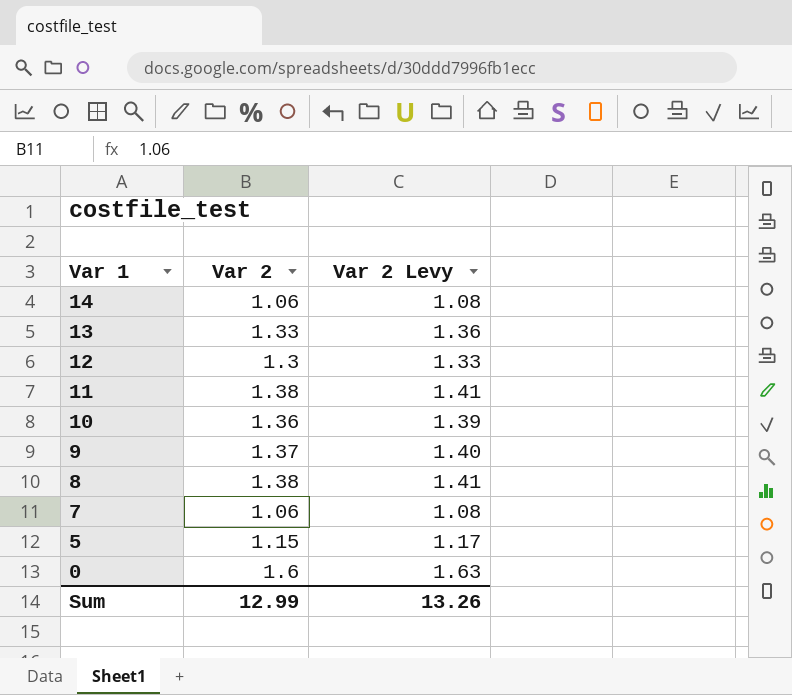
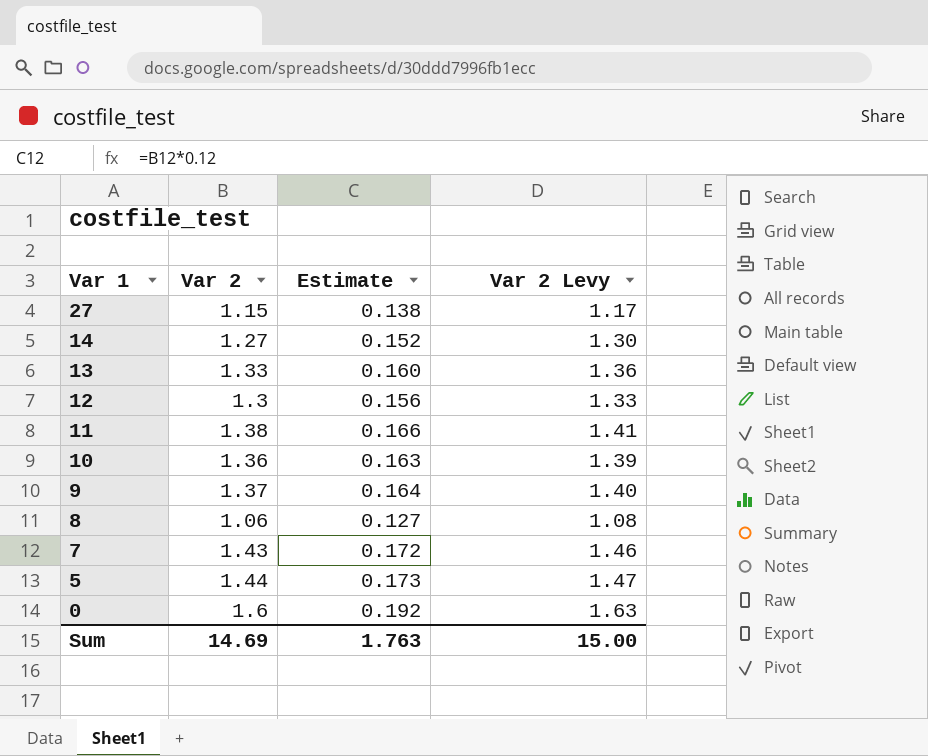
column Estimate | formula: none -> [Var 2] * 0.12
row 27: none -> 1.15 | 0.138 | 1.17
14 | Var 2: 1.06 -> 1.27
14 | Var 2 Levy: 1.08 -> 1.30
8 | Var 2: 1.38 -> 1.06
8 | Var 2 Levy: 1.41 -> 1.08
7 | Var 2: 1.06 -> 1.43
7 | Var 2 Levy: 1.08 -> 1.46
5 | Var 2: 1.15 -> 1.44
5 | Var 2 Levy: 1.17 -> 1.47
Sum | Var 2: 12.99 -> 14.69
Sum | Var 2 Levy: 13.26 -> 15.00

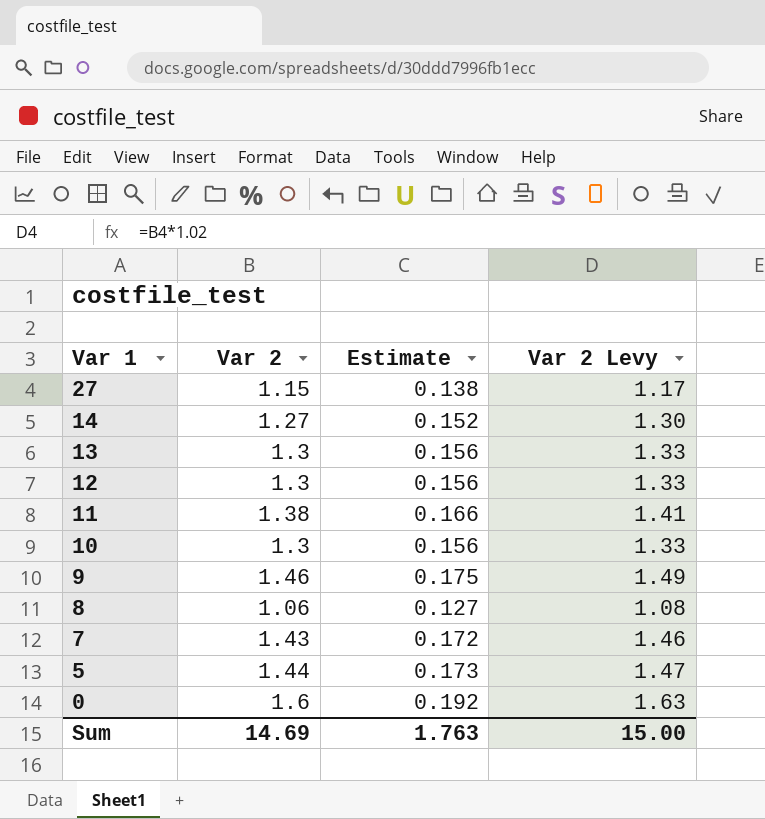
13 | Var 2: 1.33 -> 1.3
13 | Estimate: 0.160 -> 0.156
13 | Var 2 Levy: 1.36 -> 1.33
10 | Var 2: 1.36 -> 1.3
10 | Estimate: 0.163 -> 0.156
10 | Var 2 Levy: 1.39 -> 1.33
9 | Var 2: 1.37 -> 1.46
9 | Estimate: 0.164 -> 0.175
9 | Var 2 Levy: 1.40 -> 1.49

